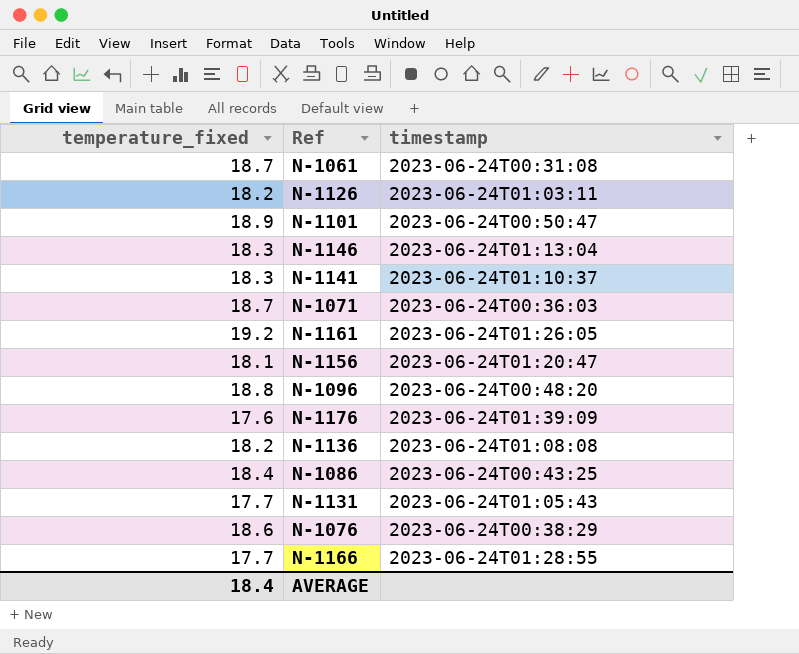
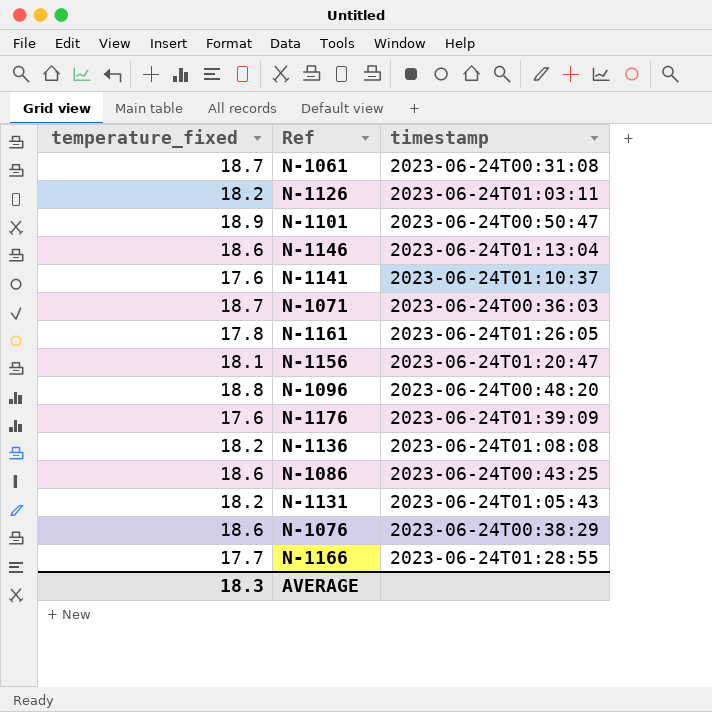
N-1146 | temperature_fixed: 18.3 -> 18.6
N-1141 | temperature_fixed: 18.3 -> 17.6
N-1161 | temperature_fixed: 19.2 -> 17.8
N-1086 | temperature_fixed: 18.4 -> 18.6
N-1131 | temperature_fixed: 17.7 -> 18.2
AVERAGE | temperature_fixed: 18.4 -> 18.3

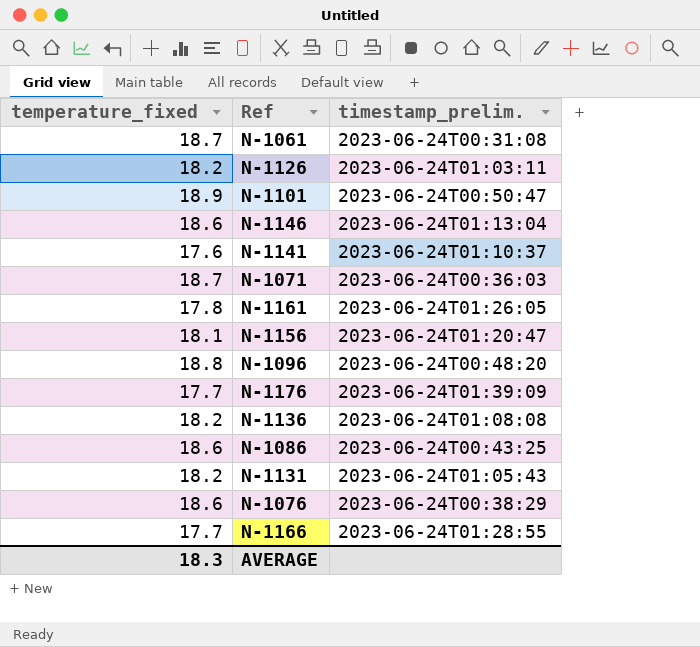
column name: timestamp -> timestamp_prelim.
N-1176 | temperature_fixed: 17.6 -> 17.7

